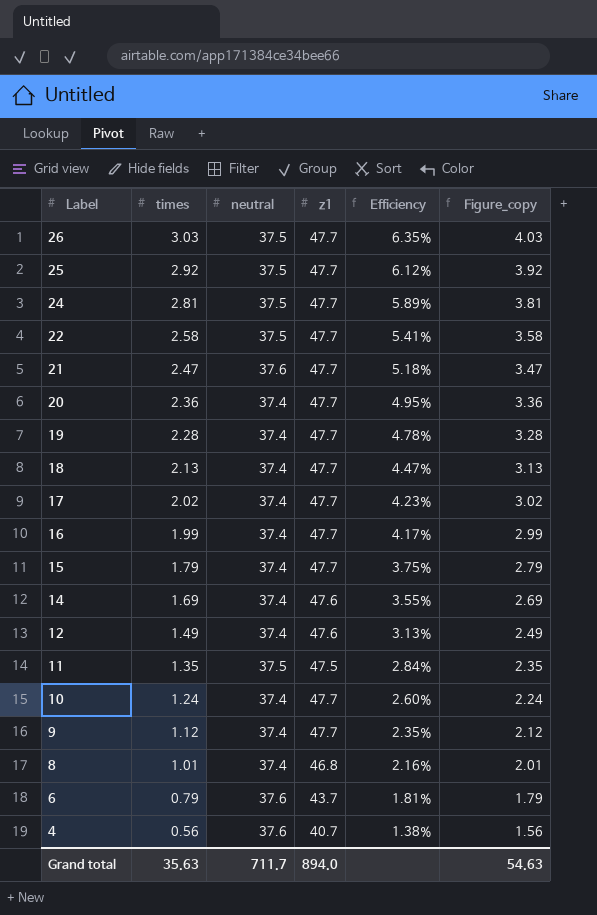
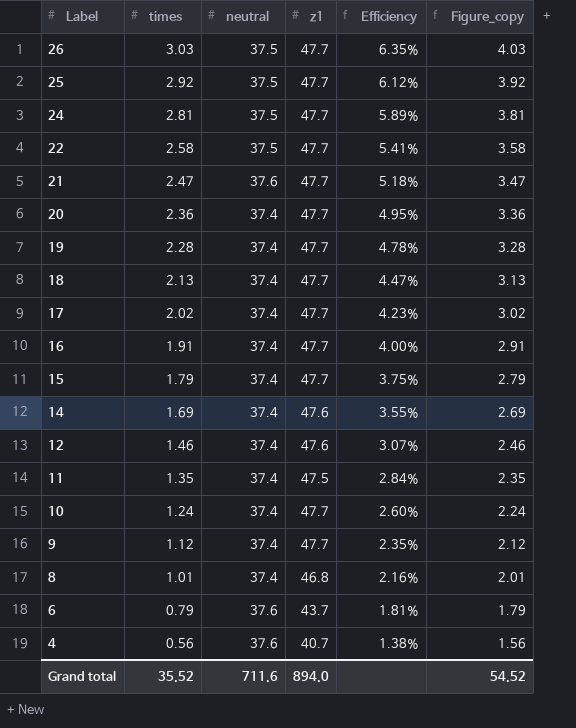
16 | times: 1.99 -> 1.91
16 | Efficiency: 4.17% -> 4.00%
16 | Figure_copy: 2.99 -> 2.91
12 | times: 1.49 -> 1.46
12 | Efficiency: 3.13% -> 3.07%
12 | Figure_copy: 2.49 -> 2.46
11 | neutral: 37.5 -> 37.4
Grand total | times: 35.63 -> 35.52
Grand total | neutral: 711.7 -> 711.6
Grand total | Figure_copy: 54.63 -> 54.52

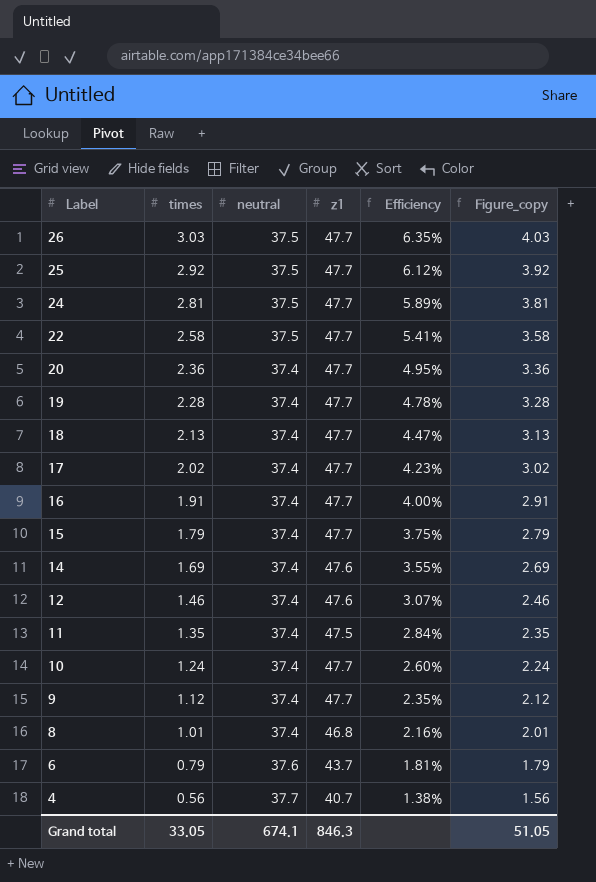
row 21: 2.47 | 37.6 | 47.7 | 5.18% | 3.47 -> none
4 | neutral: 37.6 -> 37.7
Grand total | times: 35.52 -> 33.05
Grand total | neutral: 711.6 -> 674.1
Grand total | z1: 894.0 -> 846.3
Grand total | Figure_copy: 54.52 -> 51.05

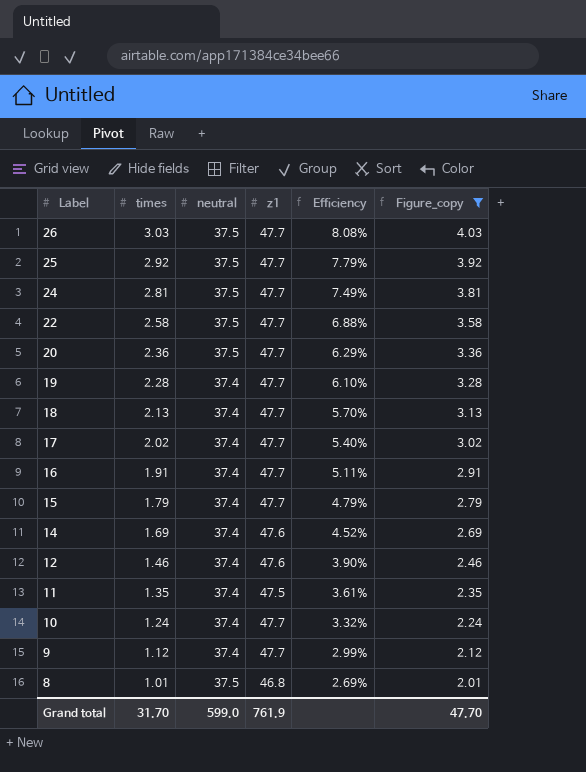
filter: none -> Figure_copy >= 2.01
column Efficiency | formula: [times] / [z1] -> [times] / [neutral]
20 | neutral: 37.4 -> 37.5
8 | neutral: 37.4 -> 37.5
Grand total | times: 33.05 -> 31.70
Grand total | neutral: 674.1 -> 599.0
Grand total | z1: 846.3 -> 761.9
Grand total | Figure_copy: 51.05 -> 47.70

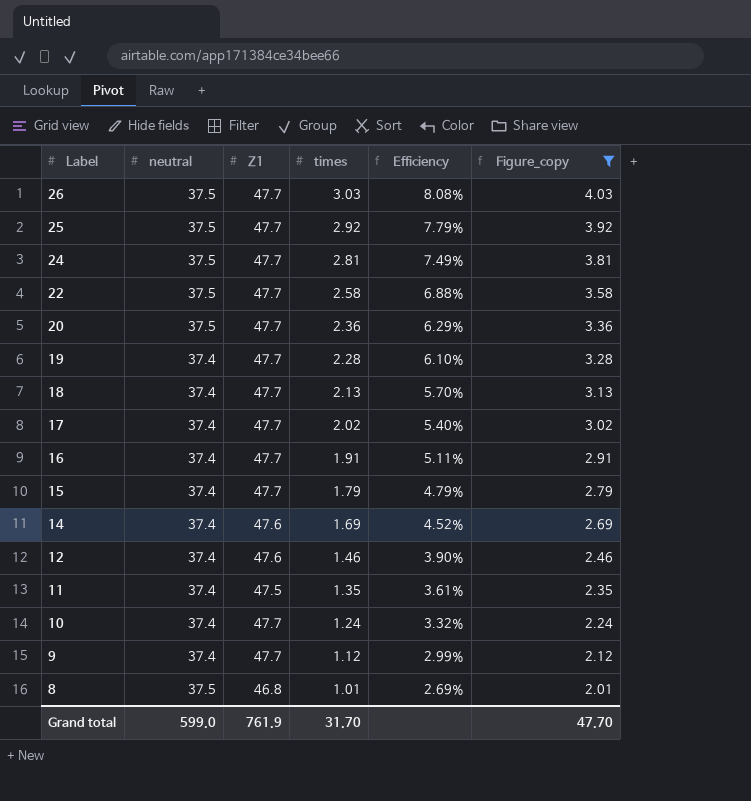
column name: z1 -> Z1
column times | position: 2 -> 4

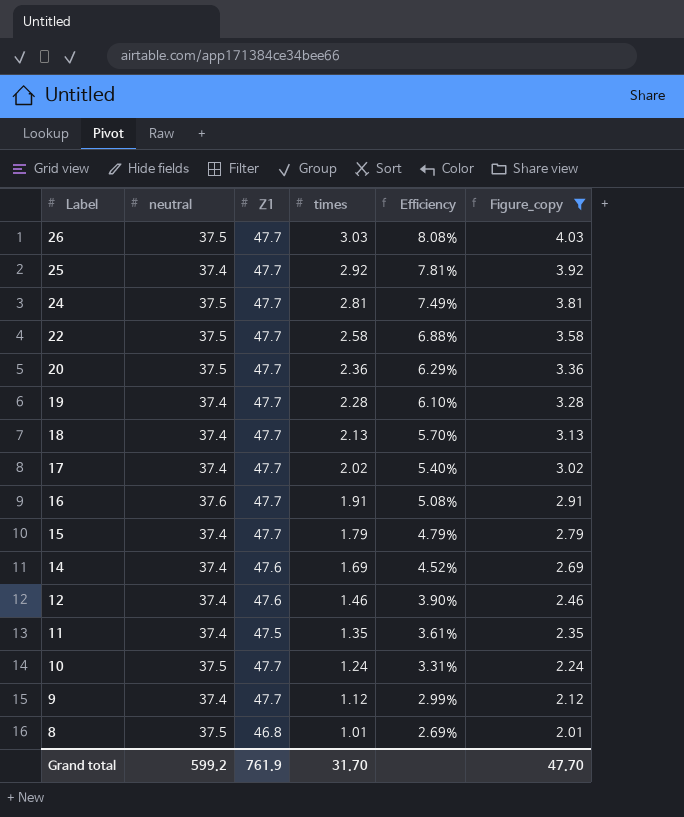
25 | neutral: 37.5 -> 37.4
25 | Efficiency: 7.79% -> 7.81%
16 | neutral: 37.4 -> 37.6
16 | Efficiency: 5.11% -> 5.08%
10 | neutral: 37.4 -> 37.5
10 | Efficiency: 3.32% -> 3.31%
Grand total | neutral: 599.0 -> 599.2

